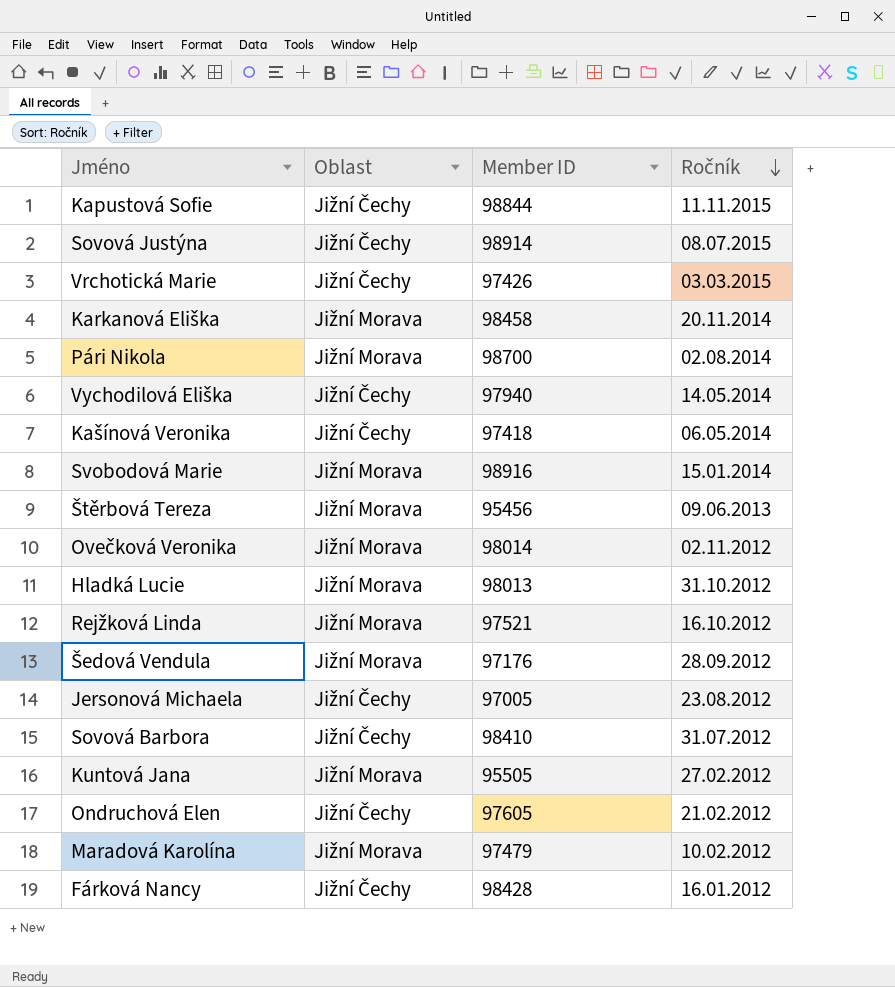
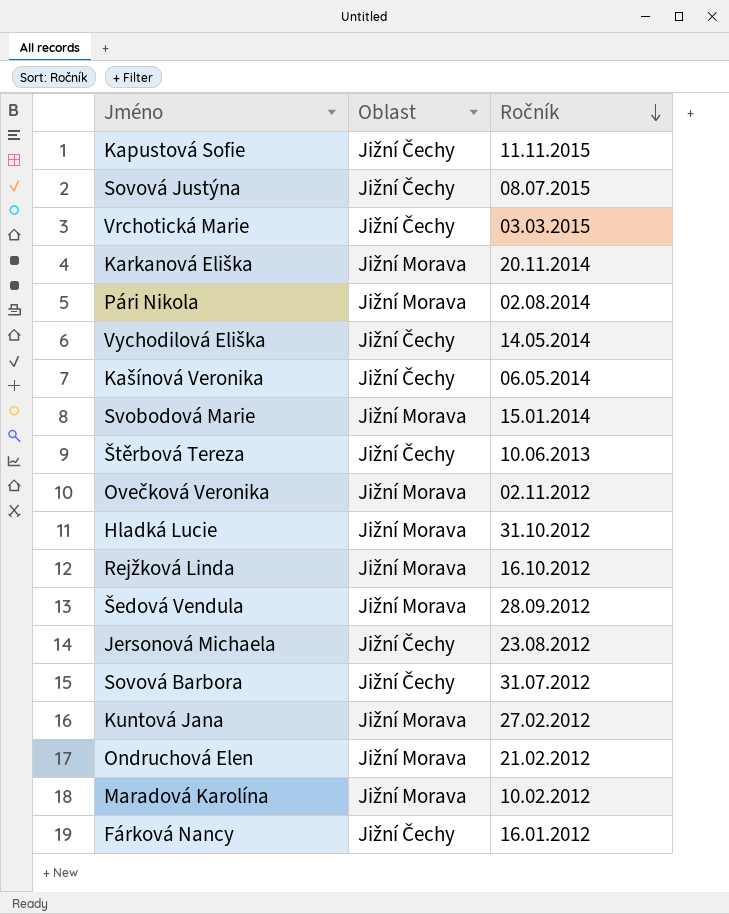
column Member ID | position: 3 -> none
Štěrbová Tereza | Oblast: Jižní Morava -> Jižní Čechy
Štěrbová Tereza | Ročník: 09.06.2013 -> 10.06.2013
Ondruchová Elen | Oblast: Jižní Čechy -> Jižní Morava

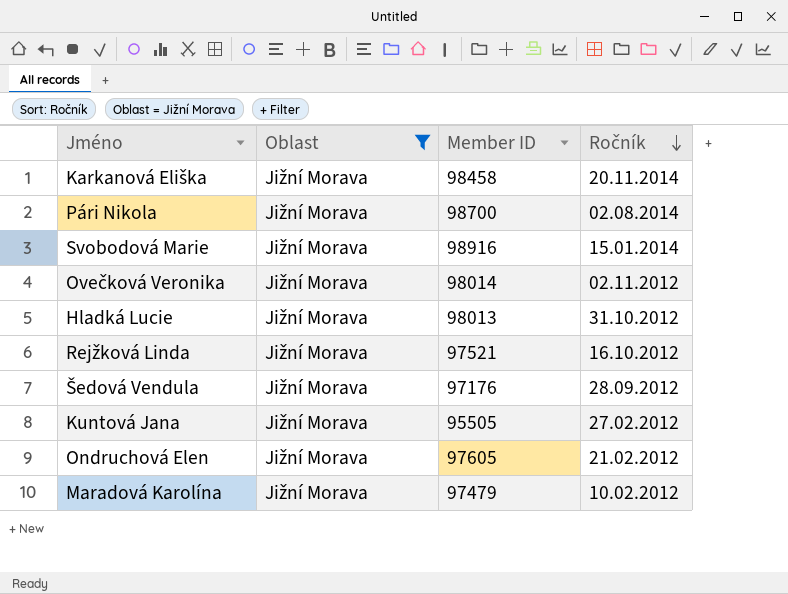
filter: none -> Oblast = Jižní Morava
column Member ID | position: none -> 3

